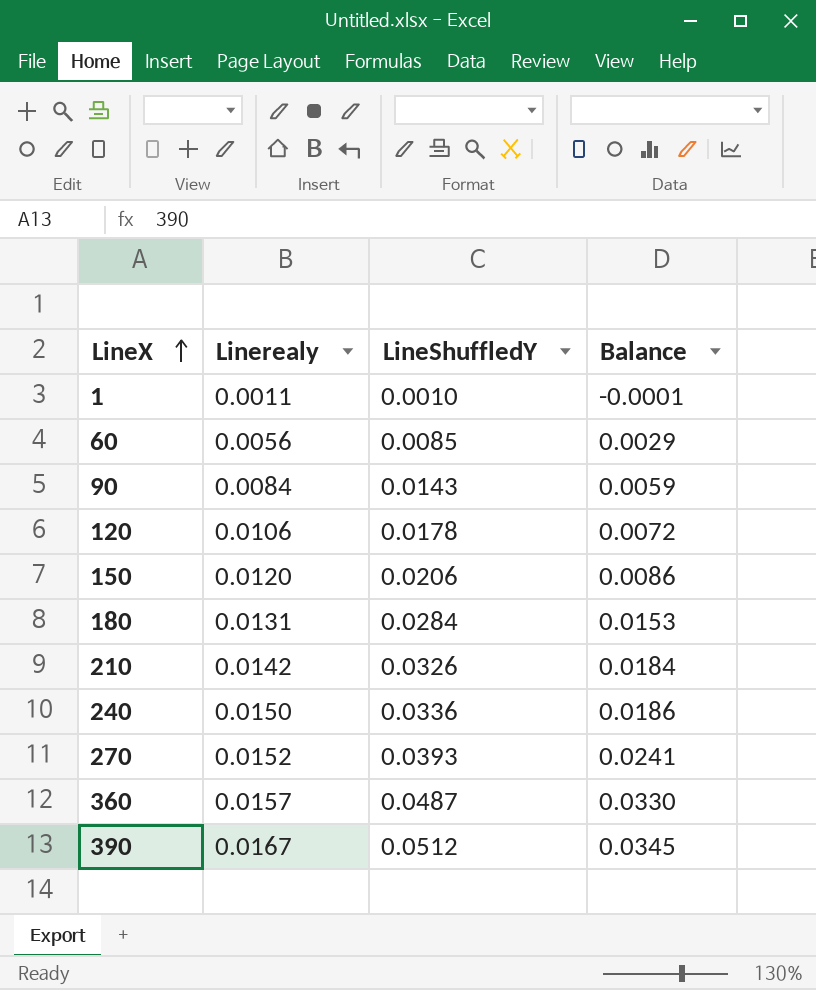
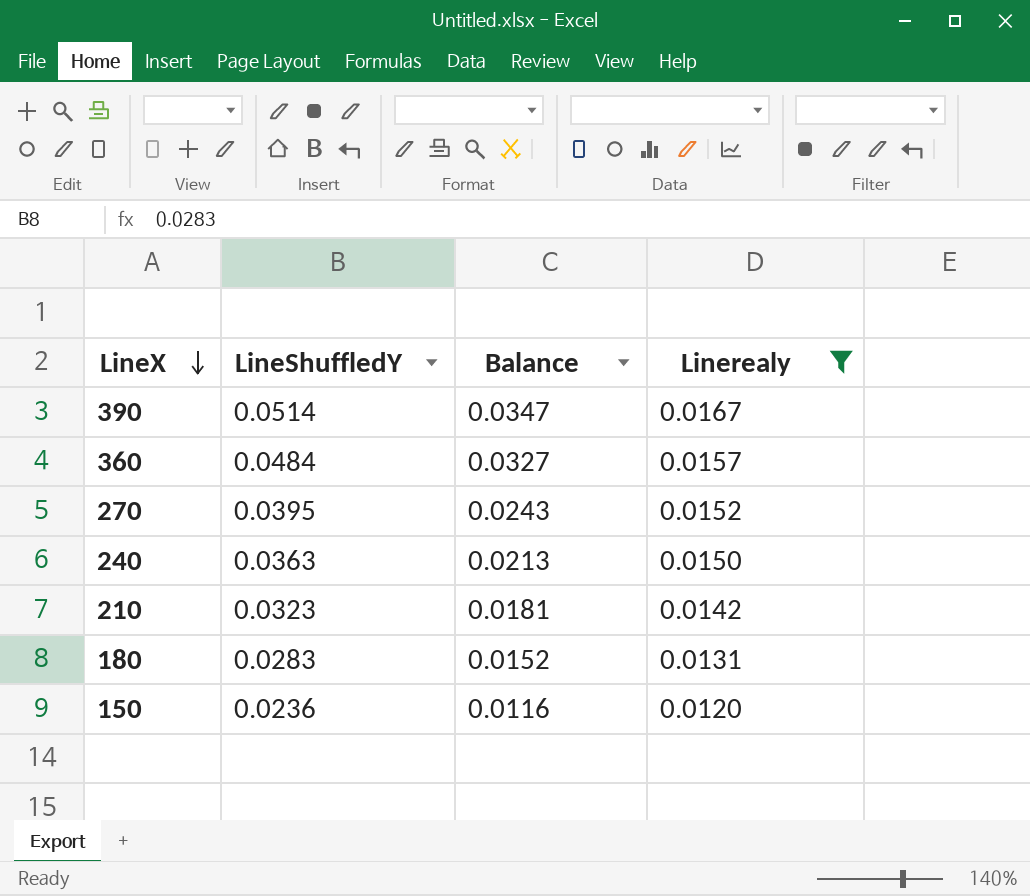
filter: none -> Linerealy >= 0.0120
row order: LineX ascending -> LineX descending
column Linerealy | position: 2 -> 4
390 | LineShuffledY: 0.0512 -> 0.0514
390 | Balance: 0.0345 -> 0.0347
360 | LineShuffledY: 0.0487 -> 0.0484
360 | Balance: 0.0330 -> 0.0327
270 | LineShuffledY: 0.0393 -> 0.0395
270 | Balance: 0.0241 -> 0.0243
240 | LineShuffledY: 0.0336 -> 0.0363
240 | Balance: 0.0186 -> 0.0213
210 | LineShuffledY: 0.0326 -> 0.0323
210 | Balance: 0.0184 -> 0.0181
180 | LineShuffledY: 0.0284 -> 0.0283
180 | Balance: 0.0153 -> 0.0152
150 | LineShuffledY: 0.0206 -> 0.0236
150 | Balance: 0.0086 -> 0.0116

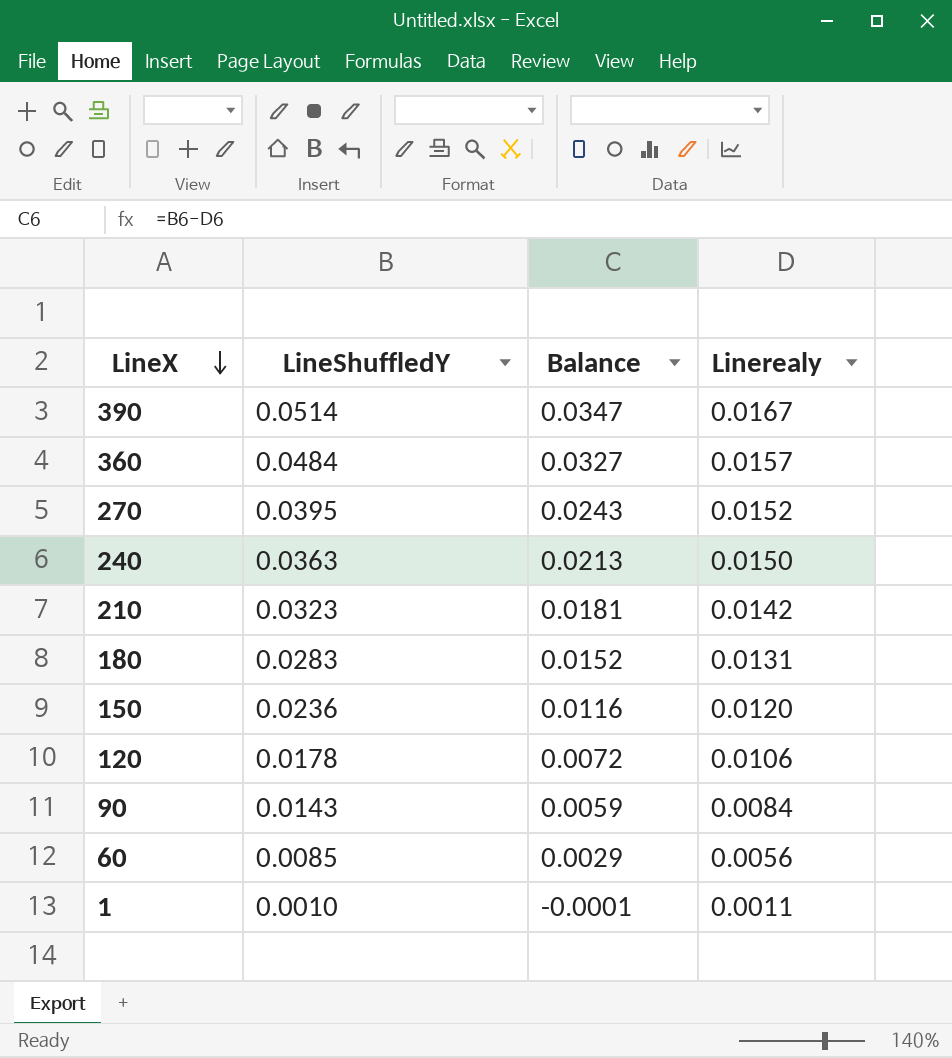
filter: Linerealy >= 0.0120 -> none

